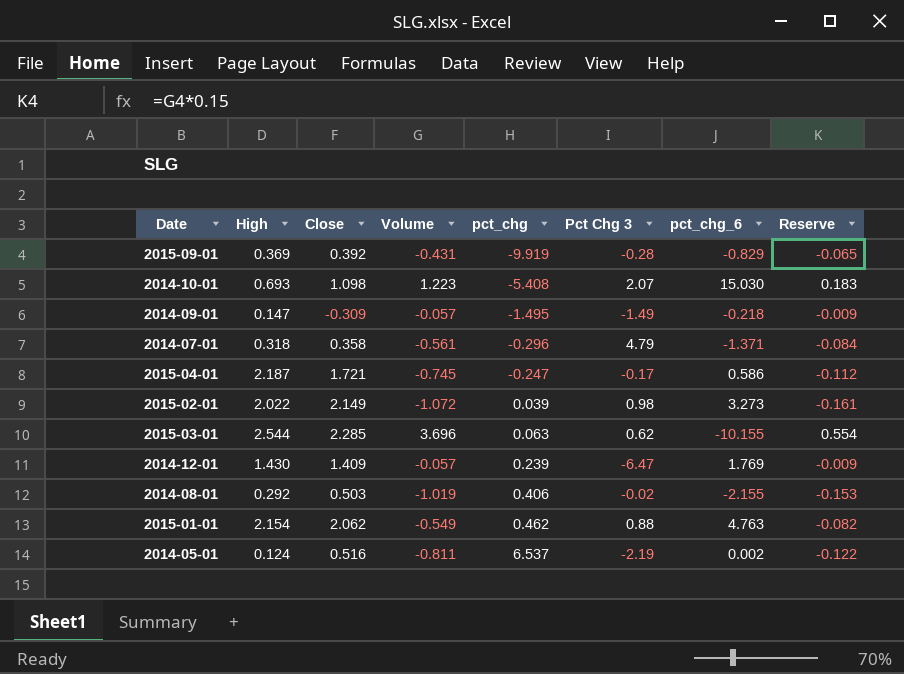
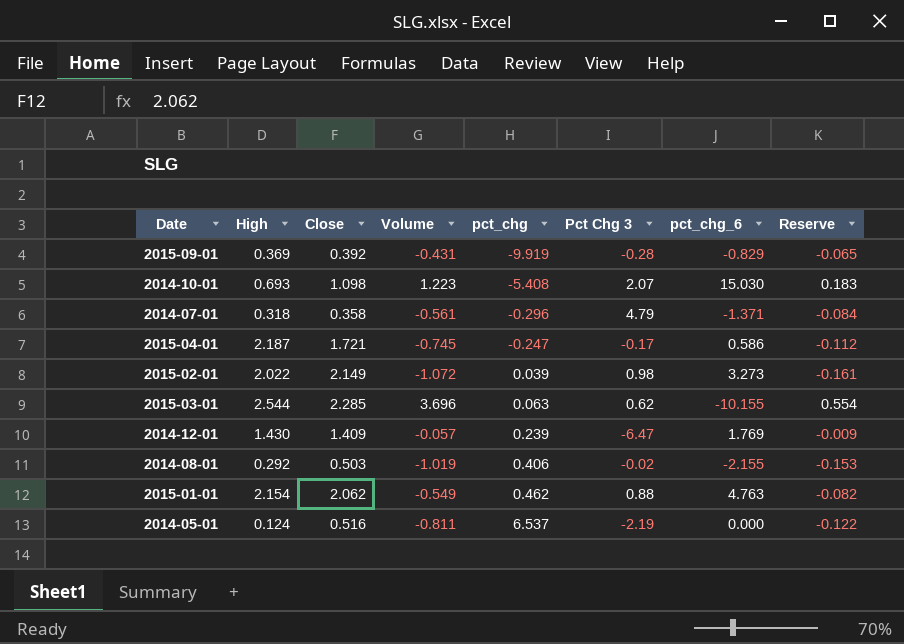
row 2014-09-01: 0.147 | -0.309 | -0.057 | -1.495 | -1.49 | -0.218 | -0.009 -> none
2014-05-01 | pct_chg_6: 0.002 -> 0.000

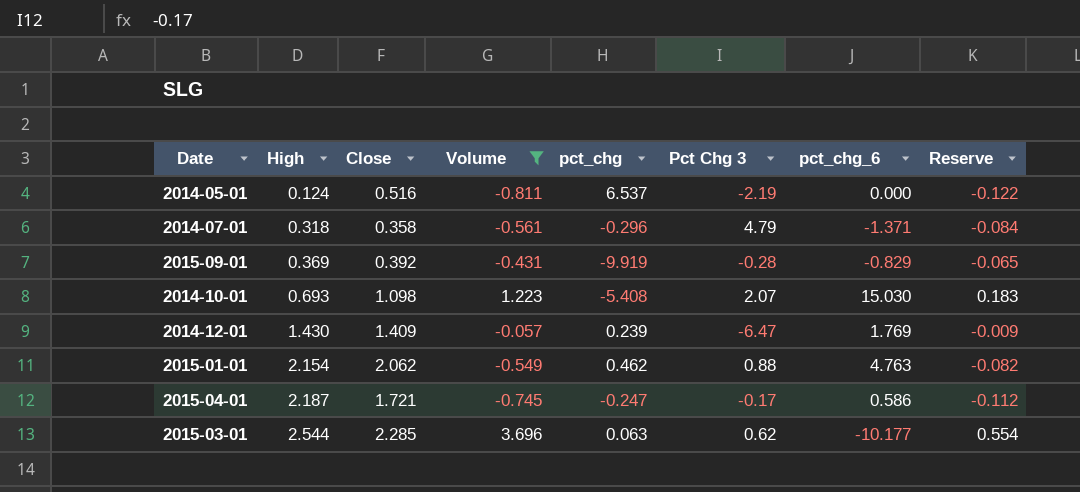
filter: none -> Volume >= -0.811
row order: pct_chg ascending -> High ascending
2015-03-01 | pct_chg_6: -10.155 -> -10.177

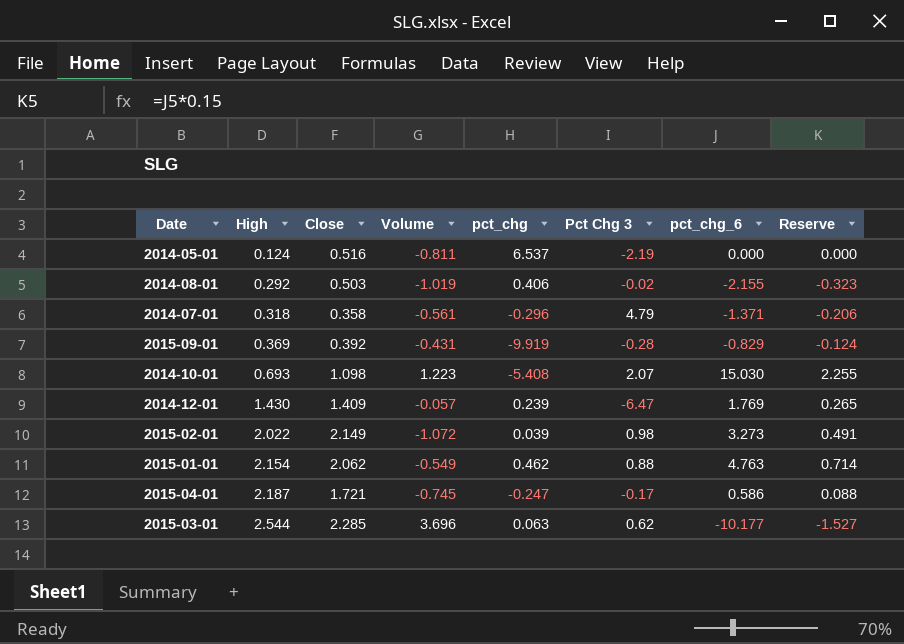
filter: Volume >= -0.811 -> none
column Reserve | formula: [Volume] * 0.15 -> [pct_chg_6] * 0.15

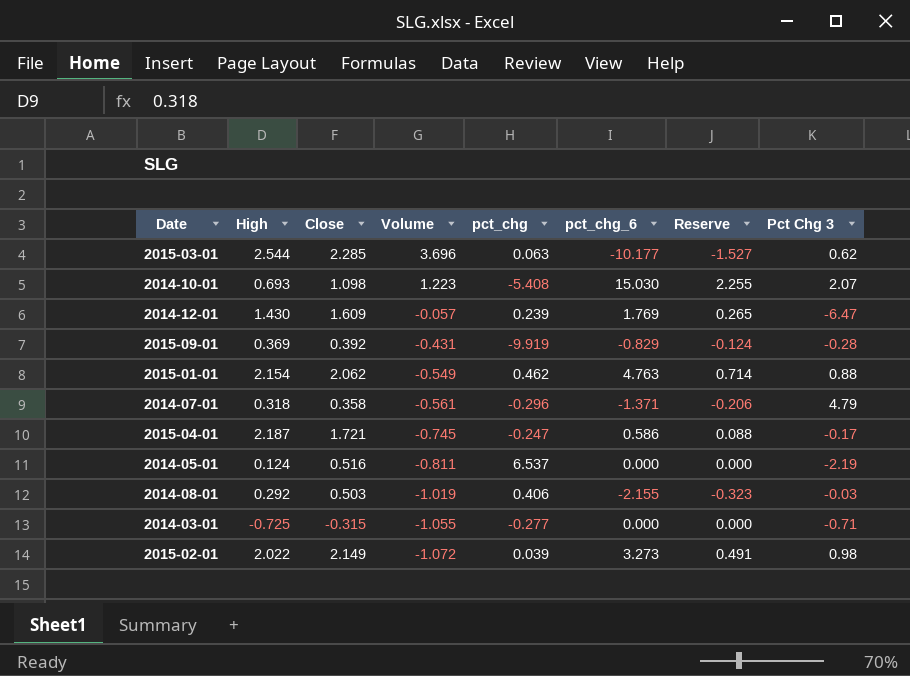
row order: High ascending -> Volume descending
column Pct Chg 3 | position: 6 -> 8
2014-12-01 | Close: 1.409 -> 1.609
2014-08-01 | Pct Chg 3: -0.02 -> -0.03
row 2014-03-01: none -> -0.725 | -0.315 | -1.055 | -0.277 | 0.000 | 0.000 | -0.71

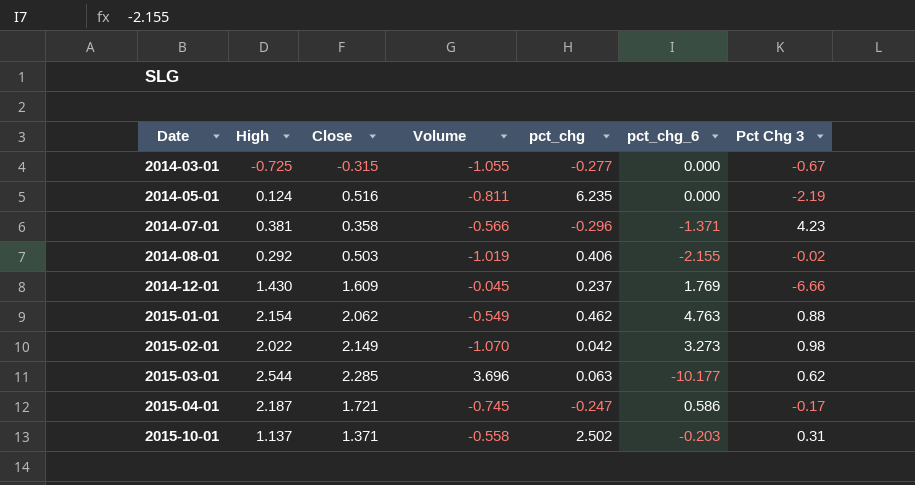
row order: Volume descending -> Date ascending
column Reserve | formula: [pct_chg_6] * 0.15 -> none
row 2014-10-01: 0.693 | 1.098 | 1.223 | -5.408 | 15.030 | 2.255 | 2.07 -> none
row 2015-09-01: 0.369 | 0.392 | -0.431 | -9.919 | -0.829 | -0.124 | -0.28 -> none
2014-03-01 | Pct Chg 3: -0.71 -> -0.67
2014-05-01 | pct_chg: 6.537 -> 6.235
2014-07-01 | High: 0.318 -> 0.381
2014-07-01 | Volume: -0.561 -> -0.566
2014-07-01 | Pct Chg 3: 4.79 -> 4.23
2014-08-01 | Pct Chg 3: -0.03 -> -0.02
2014-12-01 | Volume: -0.057 -> -0.045
2014-12-01 | pct_chg: 0.239 -> 0.237
2014-12-01 | Pct Chg 3: -6.47 -> -6.66
2015-02-01 | Volume: -1.072 -> -1.070
2015-02-01 | pct_chg: 0.039 -> 0.042
row 2015-10-01: none -> 1.137 | 1.371 | -0.558 | 2.502 | -0.203 | 0.31

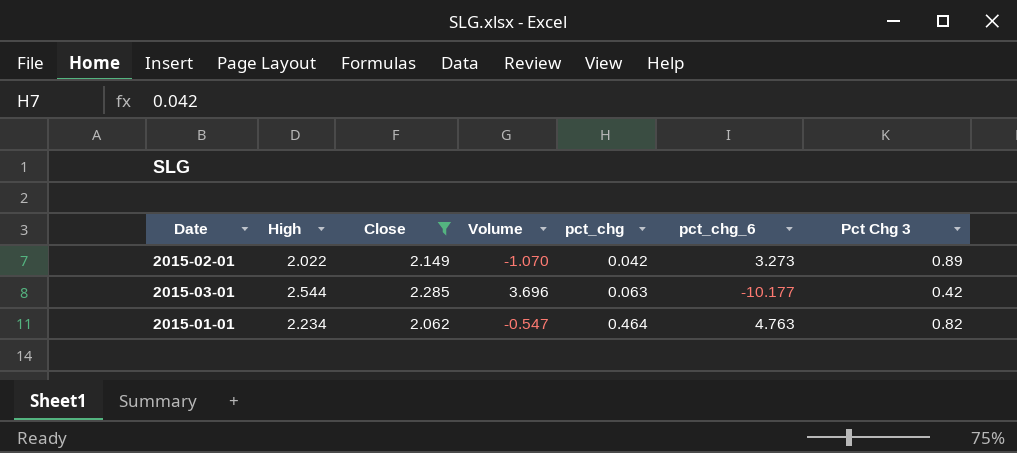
filter: none -> Close >= 2.062
row order: Date ascending -> pct_chg ascending
2015-02-01 | Pct Chg 3: 0.98 -> 0.89
2015-03-01 | Pct Chg 3: 0.62 -> 0.42
2015-01-01 | High: 2.154 -> 2.234
2015-01-01 | Volume: -0.549 -> -0.547
2015-01-01 | pct_chg: 0.462 -> 0.464
2015-01-01 | Pct Chg 3: 0.88 -> 0.82

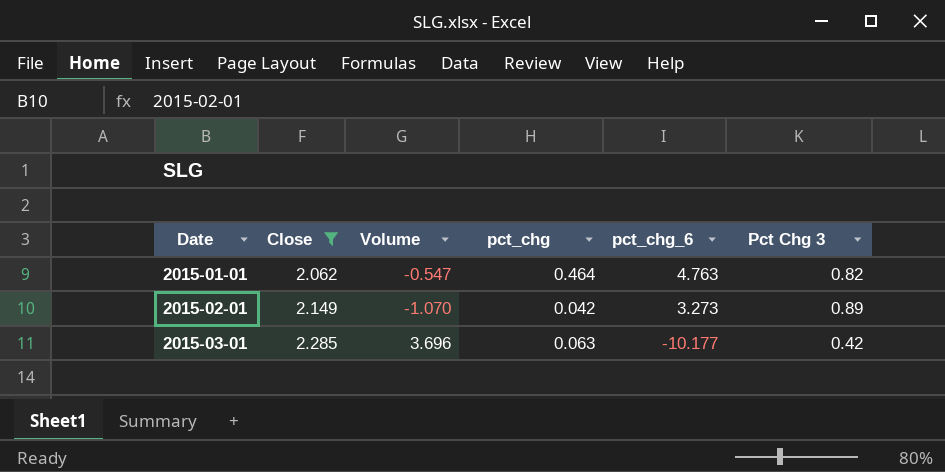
row order: pct_chg ascending -> Date ascending
column High | position: 2 -> none

